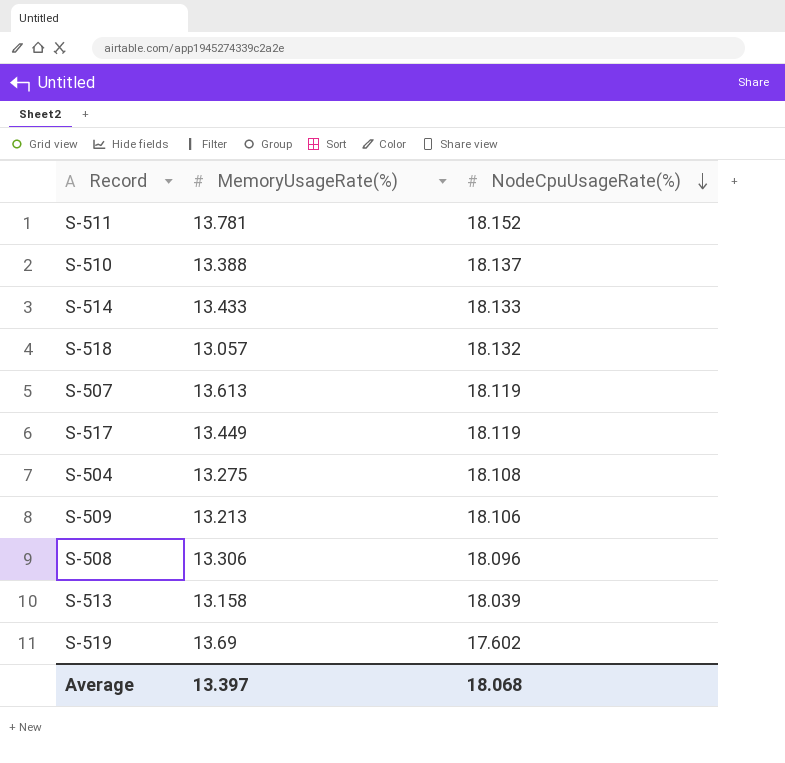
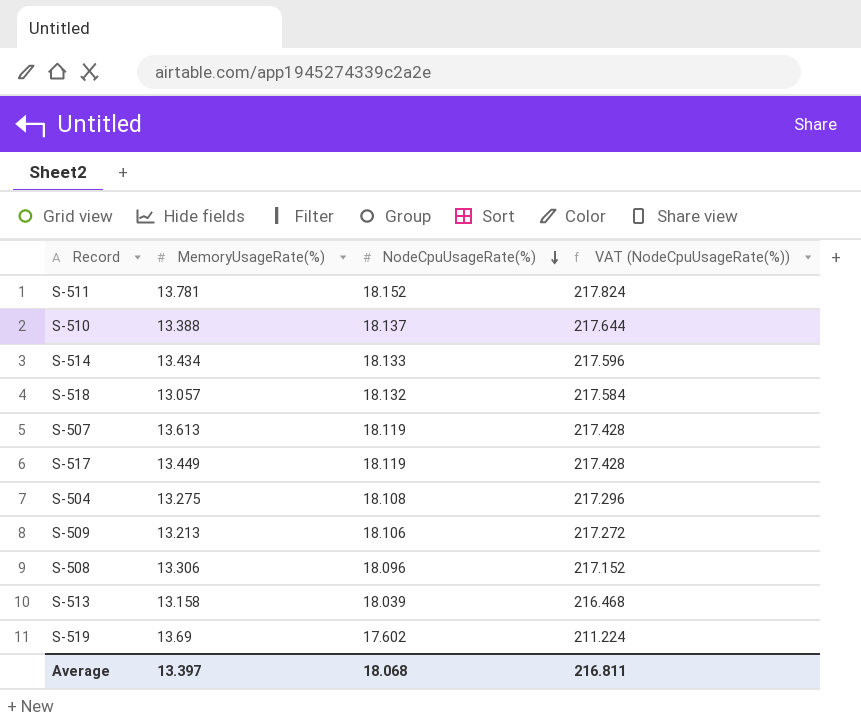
column VAT (NodeCpuUsageRate(%)) | formula: none -> [NodeCpuUsageRate(%)] * 12
S-514 | MemoryUsageRate(%): 13.433 -> 13.434

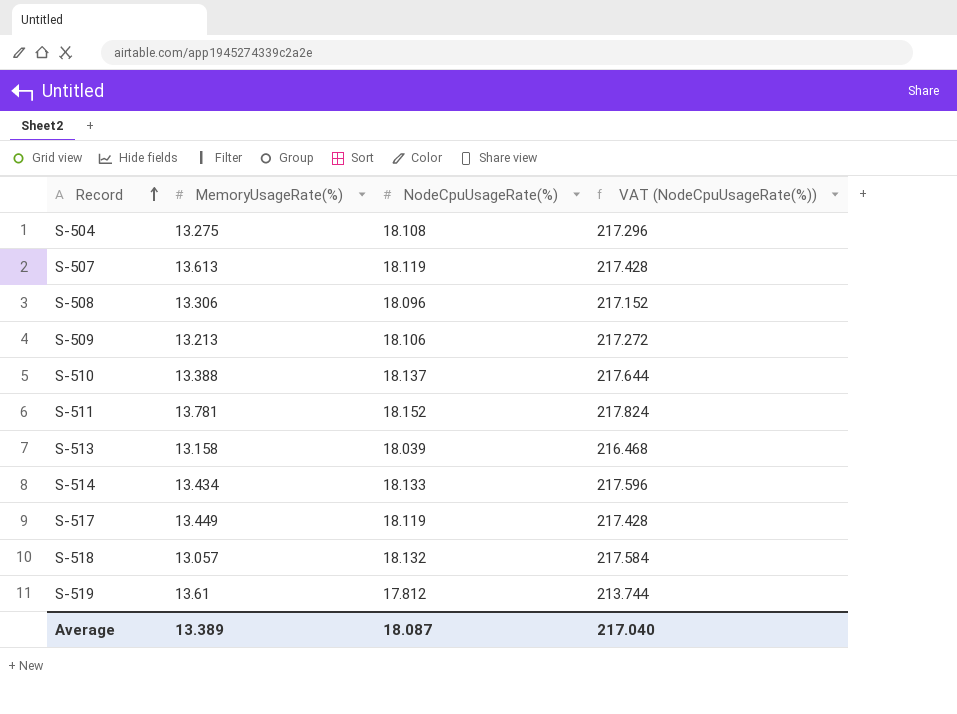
row order: NodeCpuUsageRate(%) descending -> Record ascending
S-519 | MemoryUsageRate(%): 13.69 -> 13.61
S-519 | NodeCpuUsageRate(%): 17.602 -> 17.812
S-519 | VAT (NodeCpuUsageRate(%)): 211.224 -> 213.744
Average | MemoryUsageRate(%): 13.397 -> 13.389
Average | NodeCpuUsageRate(%): 18.068 -> 18.087
Average | VAT (NodeCpuUsageRate(%)): 216.811 -> 217.040

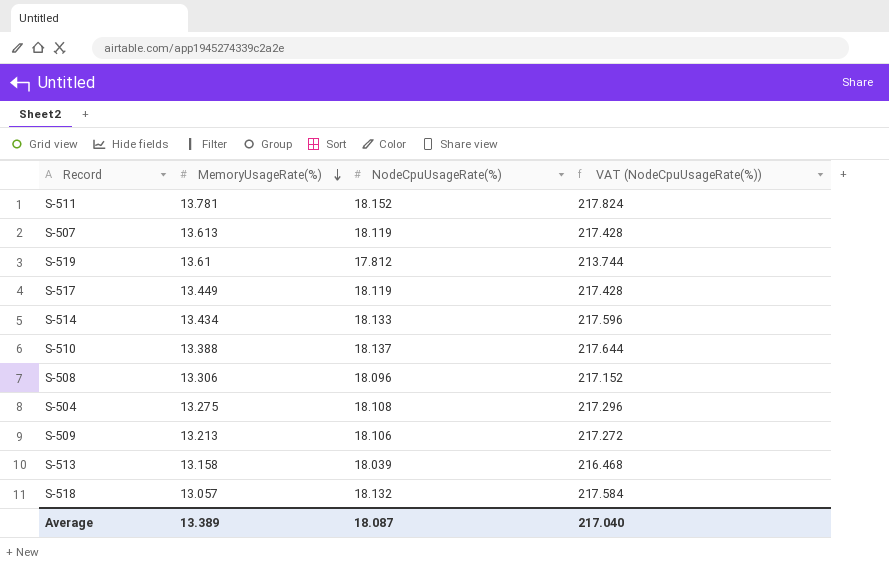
row order: Record ascending -> MemoryUsageRate(%) descending

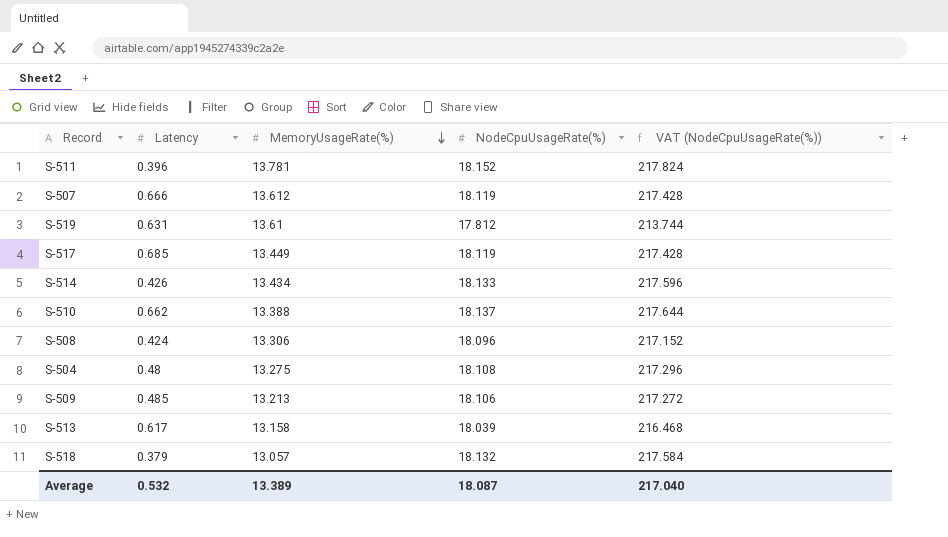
column Latency | position: none -> 2
S-507 | MemoryUsageRate(%): 13.613 -> 13.612

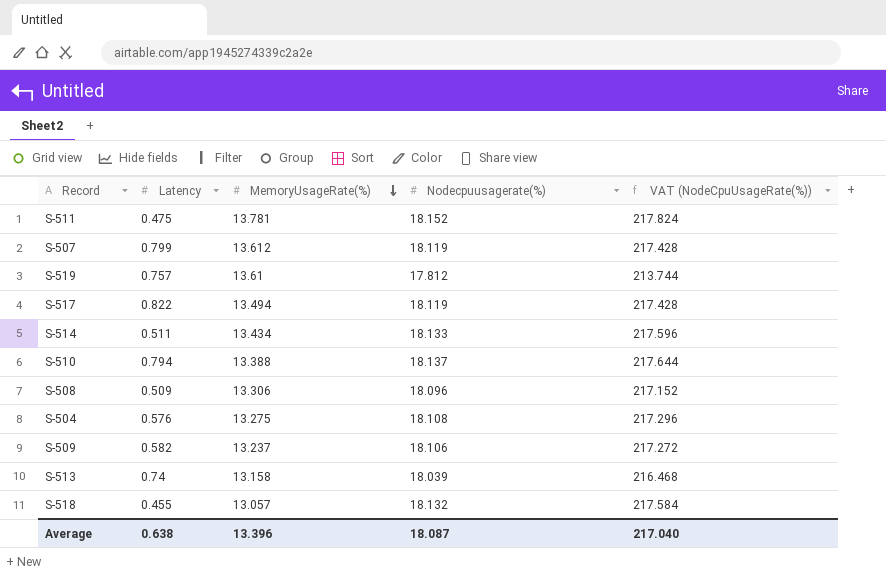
column name: NodeCpuUsageRate(%) -> Nodecpuusagerate(%)
S-511 | Latency: 0.396 -> 0.475
S-507 | Latency: 0.666 -> 0.799
S-519 | Latency: 0.631 -> 0.757
S-517 | Latency: 0.685 -> 0.822
S-517 | MemoryUsageRate(%): 13.449 -> 13.494
S-514 | Latency: 0.426 -> 0.511
S-510 | Latency: 0.662 -> 0.794
S-508 | Latency: 0.424 -> 0.509
S-504 | Latency: 0.48 -> 0.576
S-509 | Latency: 0.485 -> 0.582
S-509 | MemoryUsageRate(%): 13.213 -> 13.237
S-513 | Latency: 0.617 -> 0.74
S-518 | Latency: 0.379 -> 0.455
Average | Latency: 0.532 -> 0.638
Average | MemoryUsageRate(%): 13.389 -> 13.396

